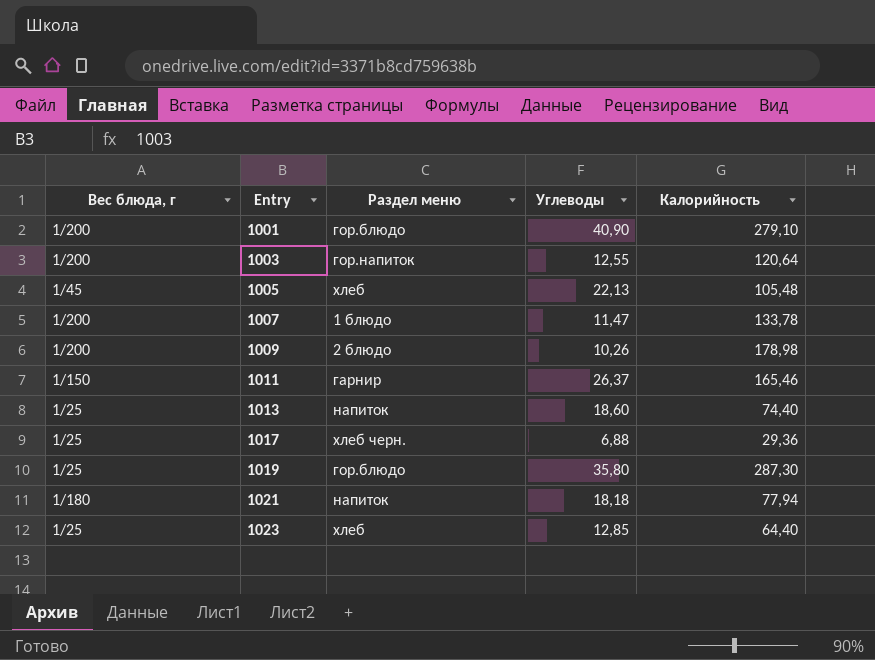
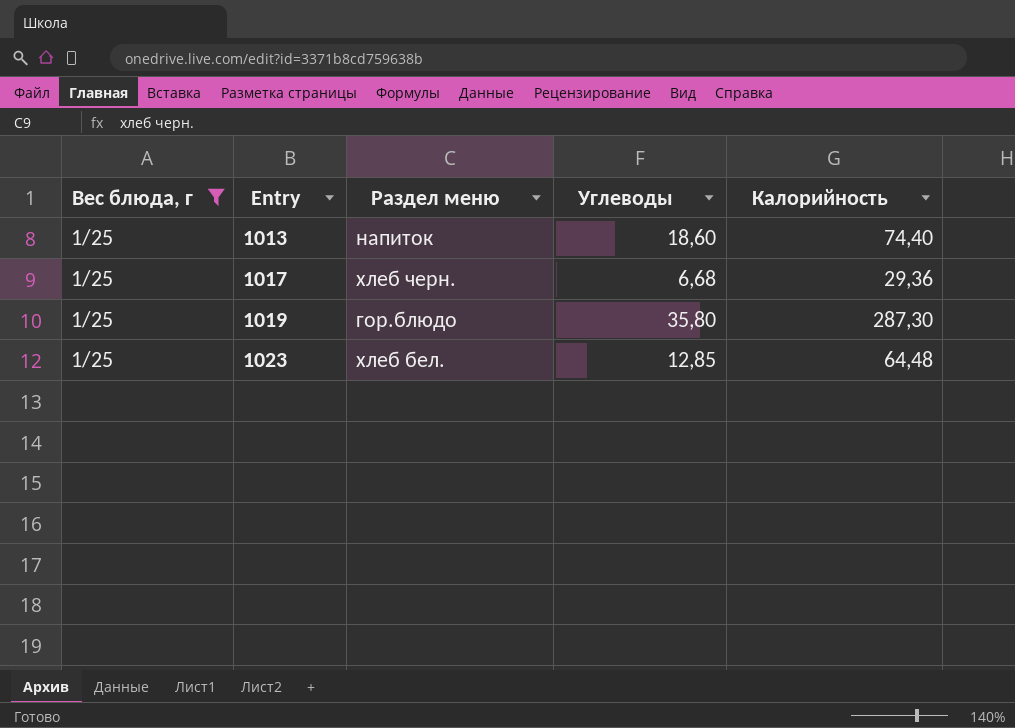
filter: none -> Вес блюда, г = 1/25
1017 | Углеводы: 6,88 -> 6,68
1023 | Раздел меню: хлеб -> хлеб бел.
1023 | Калорийность: 64,40 -> 64,48

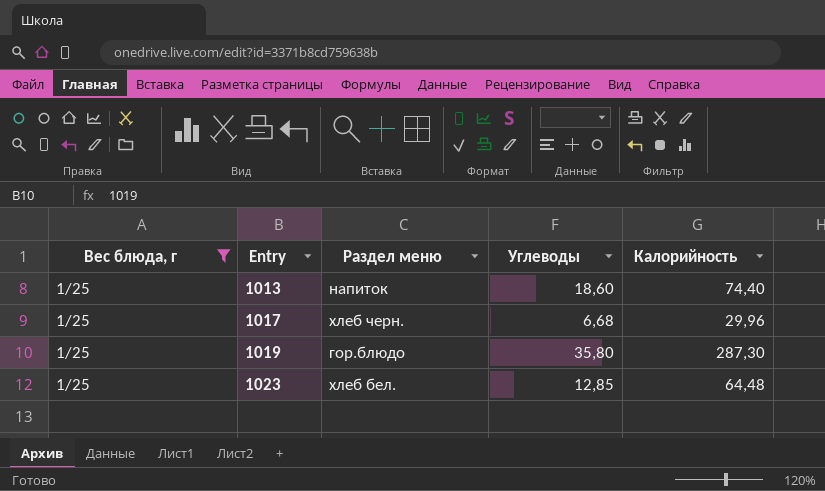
1017 | Калорийность: 29,36 -> 29,96

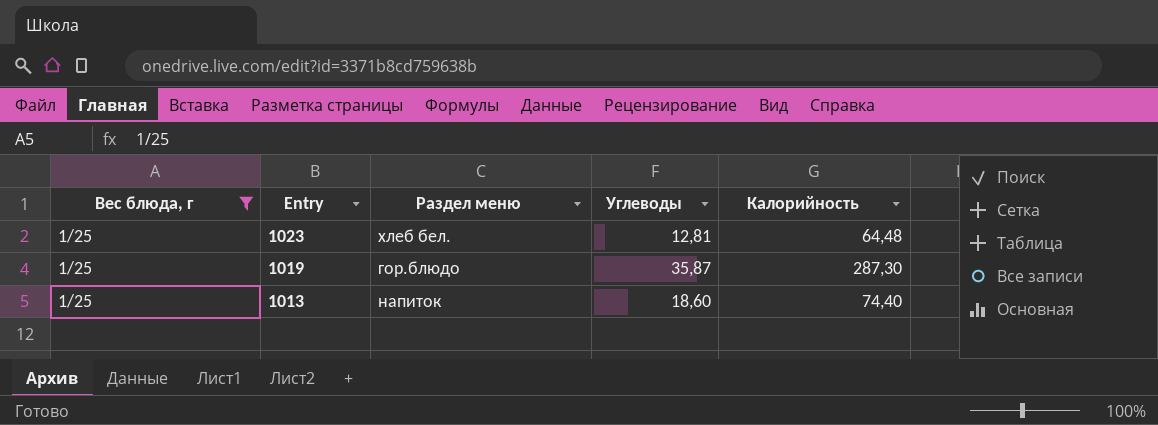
row order: Entry ascending -> Entry descending
row 1017: 1/25 | хлеб черн. | 6,68 | 29,96 -> none
1023 | Углеводы: 12,85 -> 12,81
1019 | Углеводы: 35,80 -> 35,87

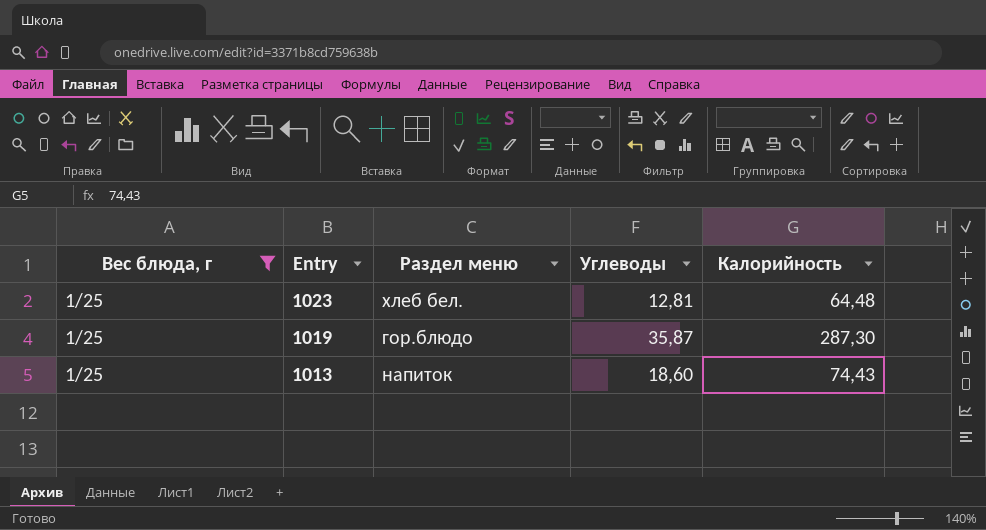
1013 | Калорийность: 74,40 -> 74,43

